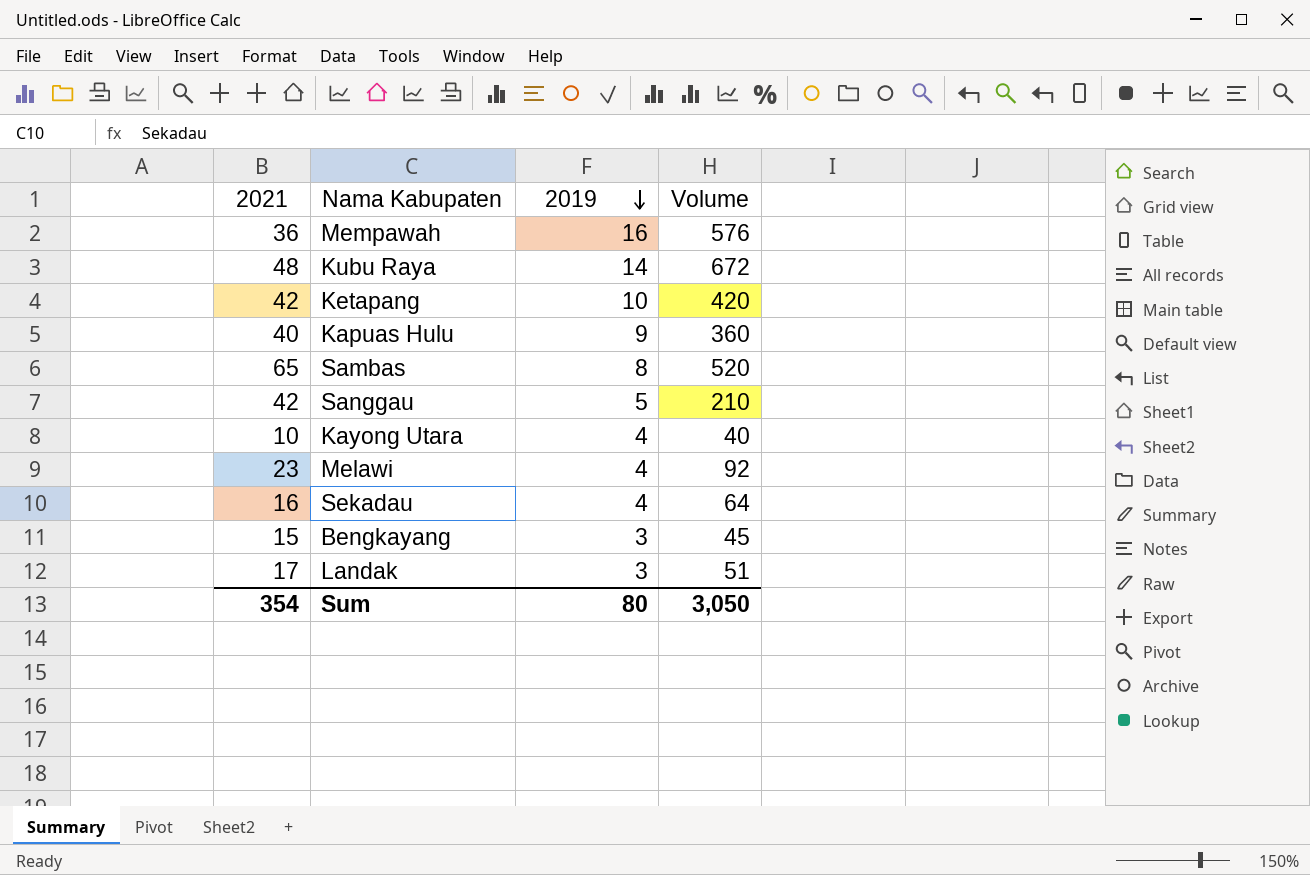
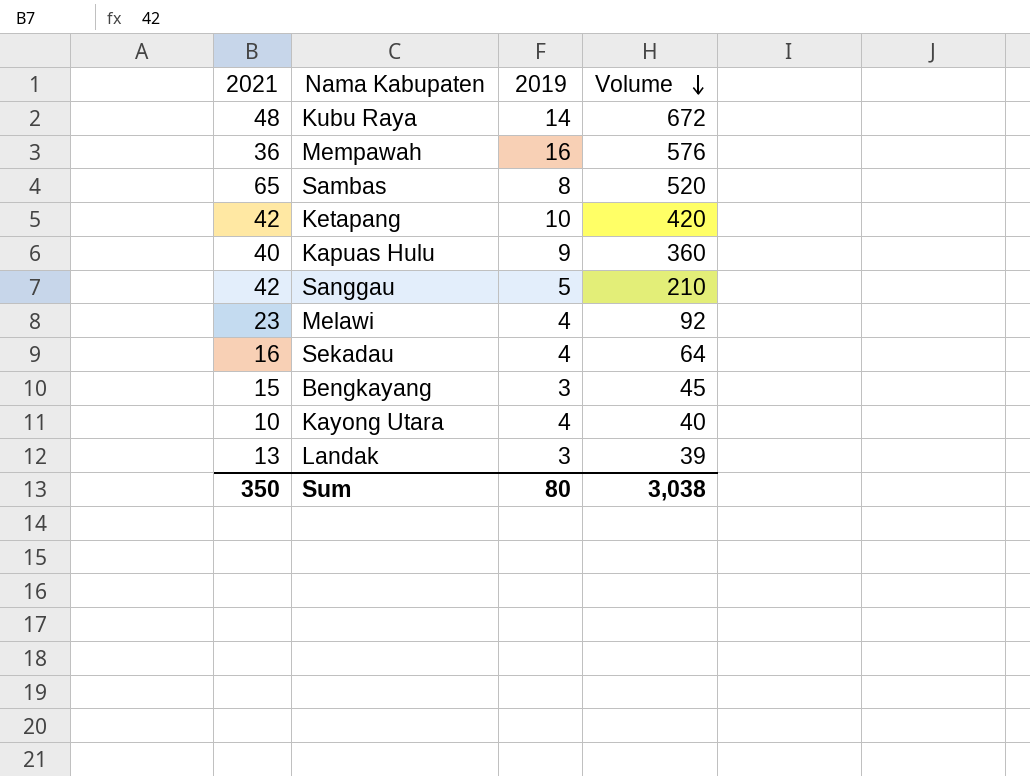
row order: 2019 descending -> Volume descending
Landak | 2021: 17 -> 13
Landak | Volume: 51 -> 39
Sum | 2021: 354 -> 350
Sum | Volume: 3,050 -> 3,038

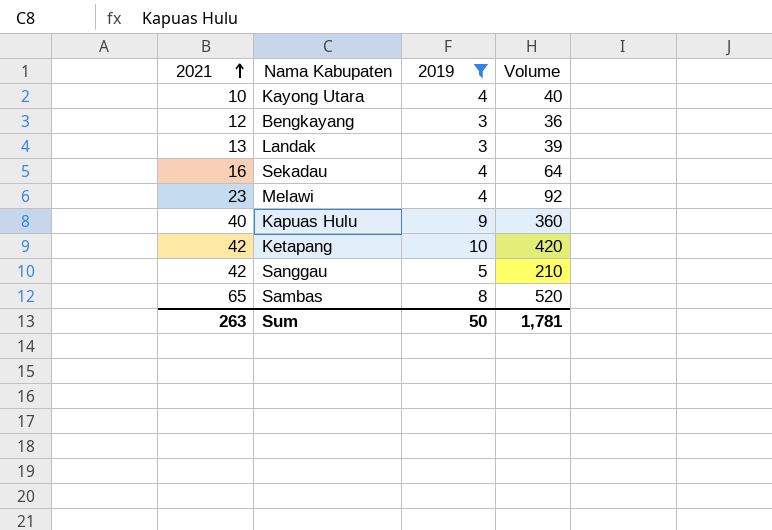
filter: none -> 2019 <= 10
row order: Volume descending -> 2021 ascending
Bengkayang | 2021: 15 -> 12
Bengkayang | Volume: 45 -> 36
Sum | 2021: 350 -> 263
Sum | 2019: 80 -> 50
Sum | Volume: 3,038 -> 1,781

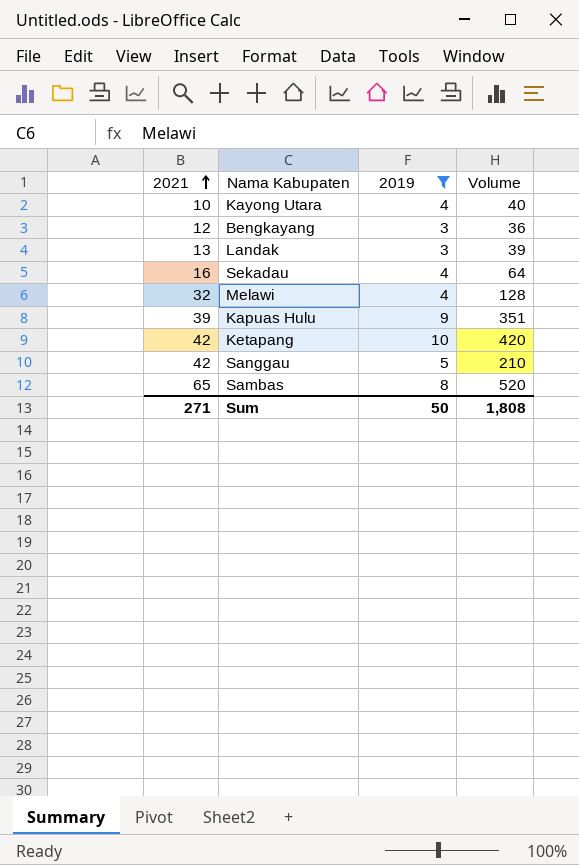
Melawi | 2021: 23 -> 32
Melawi | Volume: 92 -> 128
Kapuas Hulu | 2021: 40 -> 39
Kapuas Hulu | Volume: 360 -> 351
Sum | 2021: 263 -> 271
Sum | Volume: 1,781 -> 1,808

